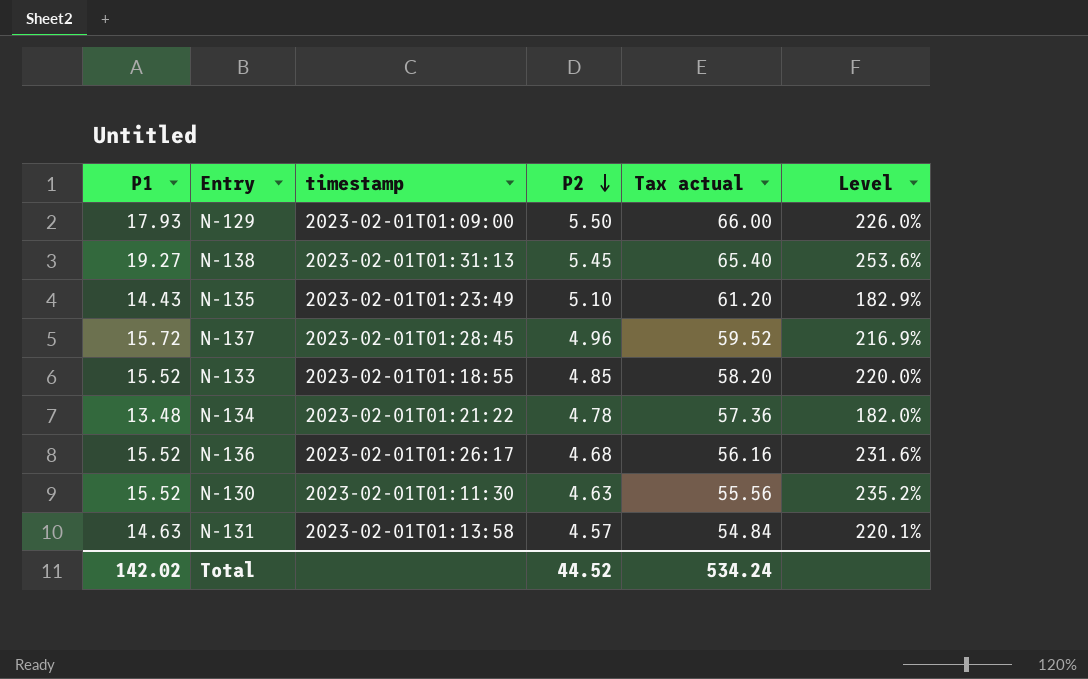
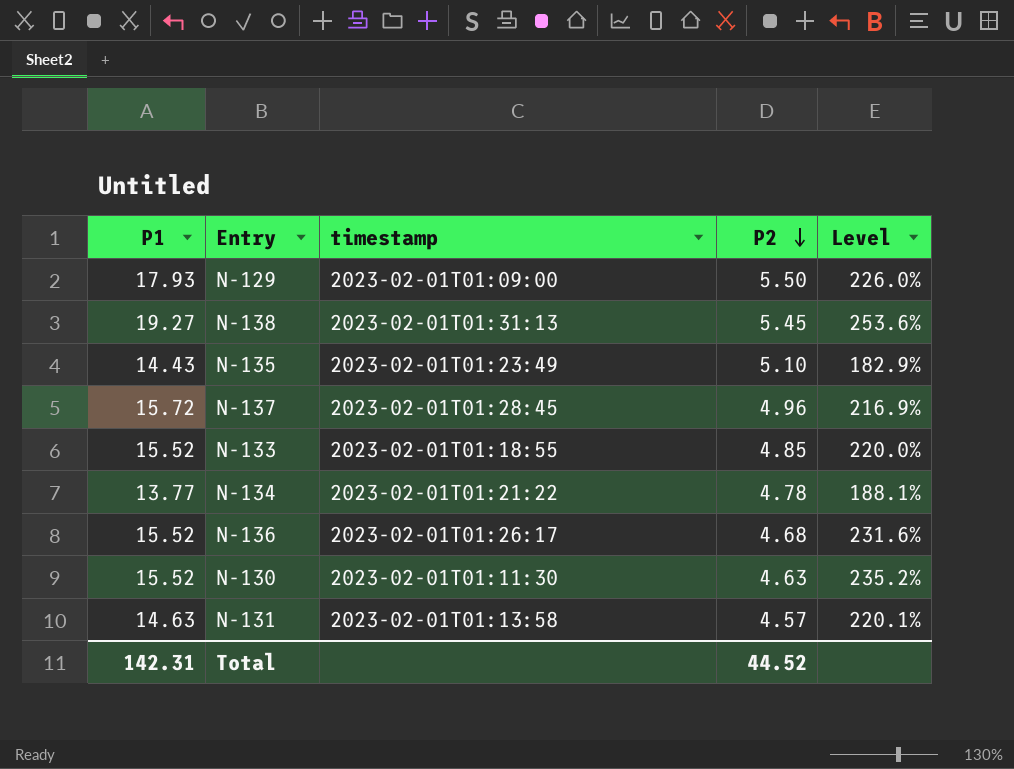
column Tax actual | formula: [P2] * 12 -> none
N-134 | P1: 13.48 -> 13.77
N-134 | Level: 182.0% -> 188.1%
Total | P1: 142.02 -> 142.31

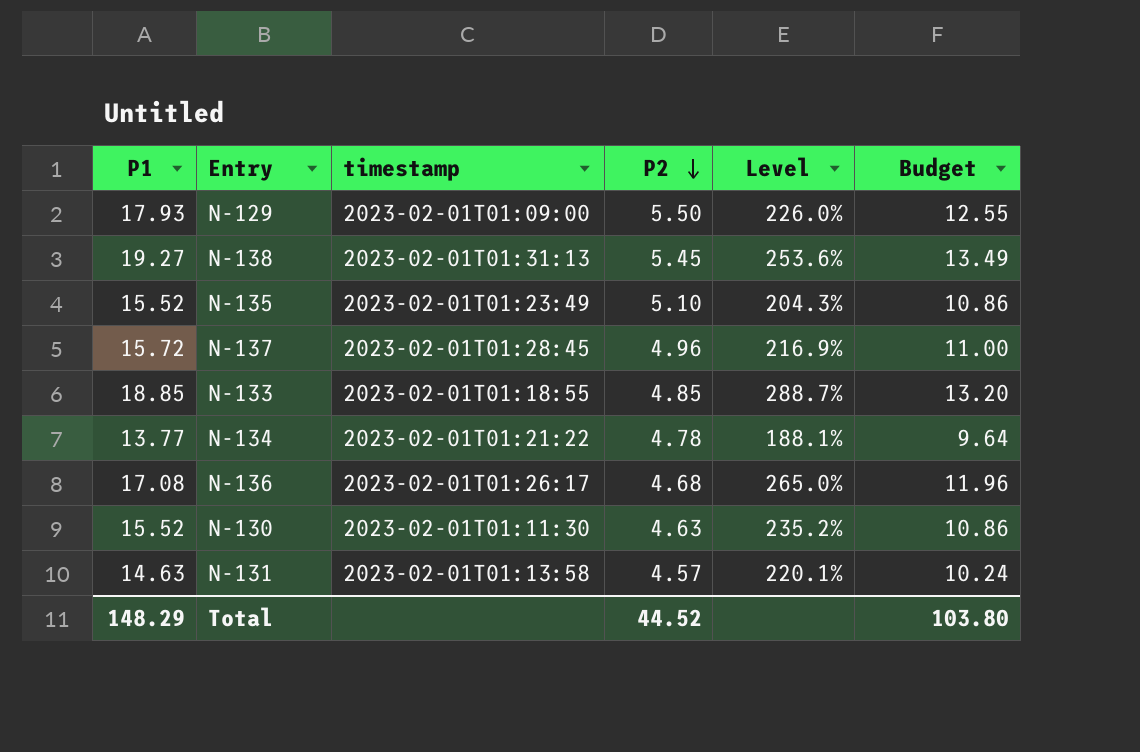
column Budget | formula: none -> [P1] * 0.7
N-135 | P1: 14.43 -> 15.52
N-135 | Level: 182.9% -> 204.3%
N-133 | P1: 15.52 -> 18.85
N-133 | Level: 220.0% -> 288.7%
N-136 | P1: 15.52 -> 17.08
N-136 | Level: 231.6% -> 265.0%
Total | P1: 142.31 -> 148.29

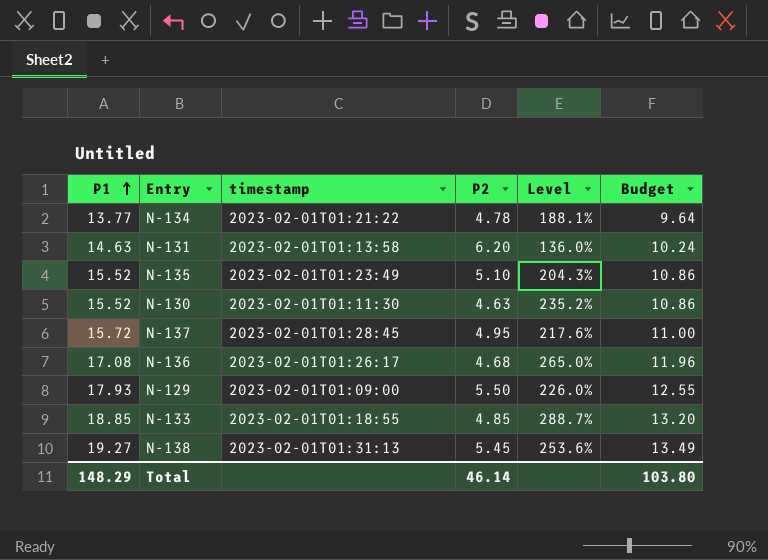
row order: P2 descending -> P1 ascending
N-131 | P2: 4.57 -> 6.20
N-131 | Level: 220.1% -> 136.0%
N-137 | P2: 4.96 -> 4.95
N-137 | Level: 216.9% -> 217.6%
Total | P2: 44.52 -> 46.14

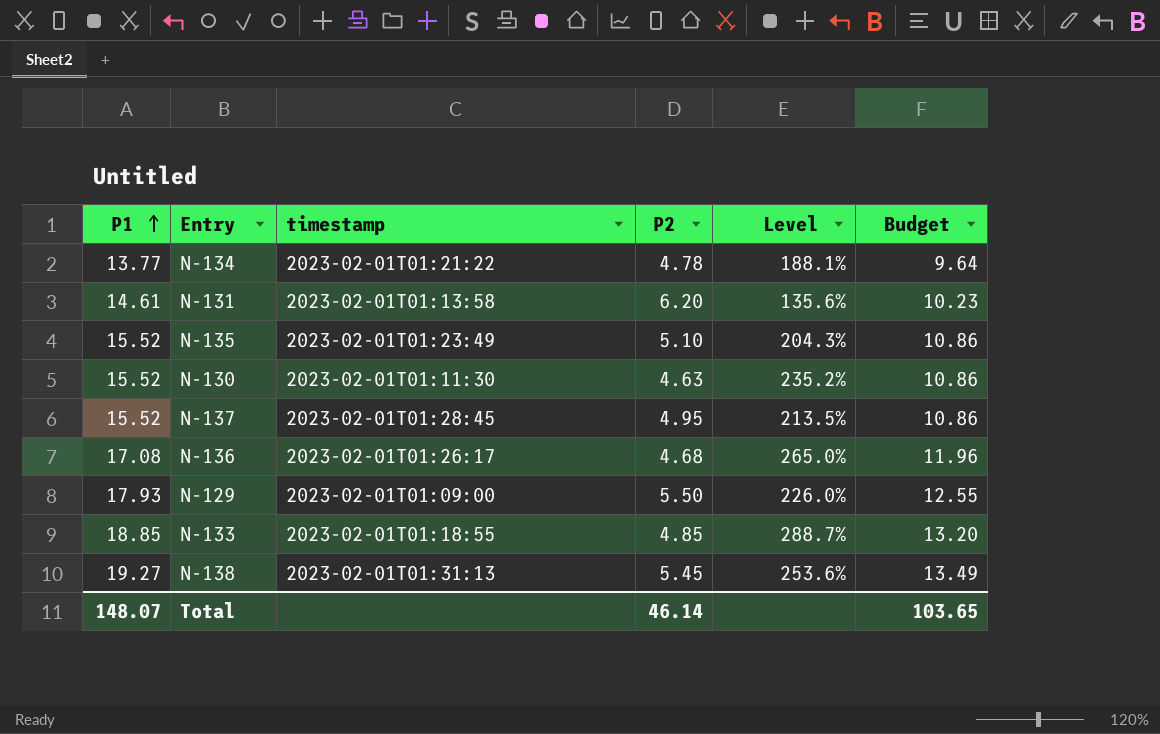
N-131 | P1: 14.63 -> 14.61
N-131 | Level: 136.0% -> 135.6%
N-131 | Budget: 10.24 -> 10.23
N-137 | P1: 15.72 -> 15.52
N-137 | Level: 217.6% -> 213.5%
N-137 | Budget: 11.00 -> 10.86
Total | P1: 148.29 -> 148.07
Total | Budget: 103.80 -> 103.65

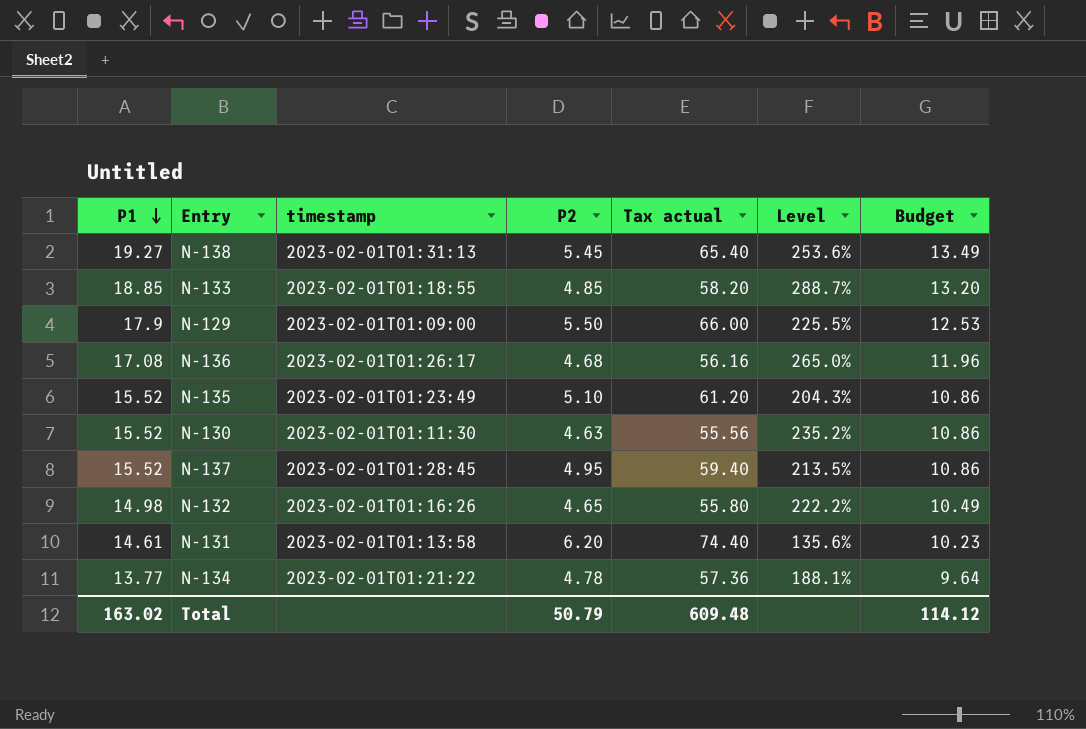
row order: P1 ascending -> P1 descending
column Tax actual | formula: none -> [P2] * 12
N-129 | P1: 17.93 -> 17.9
N-129 | Level: 226.0% -> 225.5%
N-129 | Budget: 12.55 -> 12.53
row N-132: none -> 14.98 | 2023-02-01T01:16:26 | 4.65 | 55.80 | 222.2% | 10.49
Total | P1: 148.07 -> 163.02
Total | P2: 46.14 -> 50.79
Total | Budget: 103.65 -> 114.12

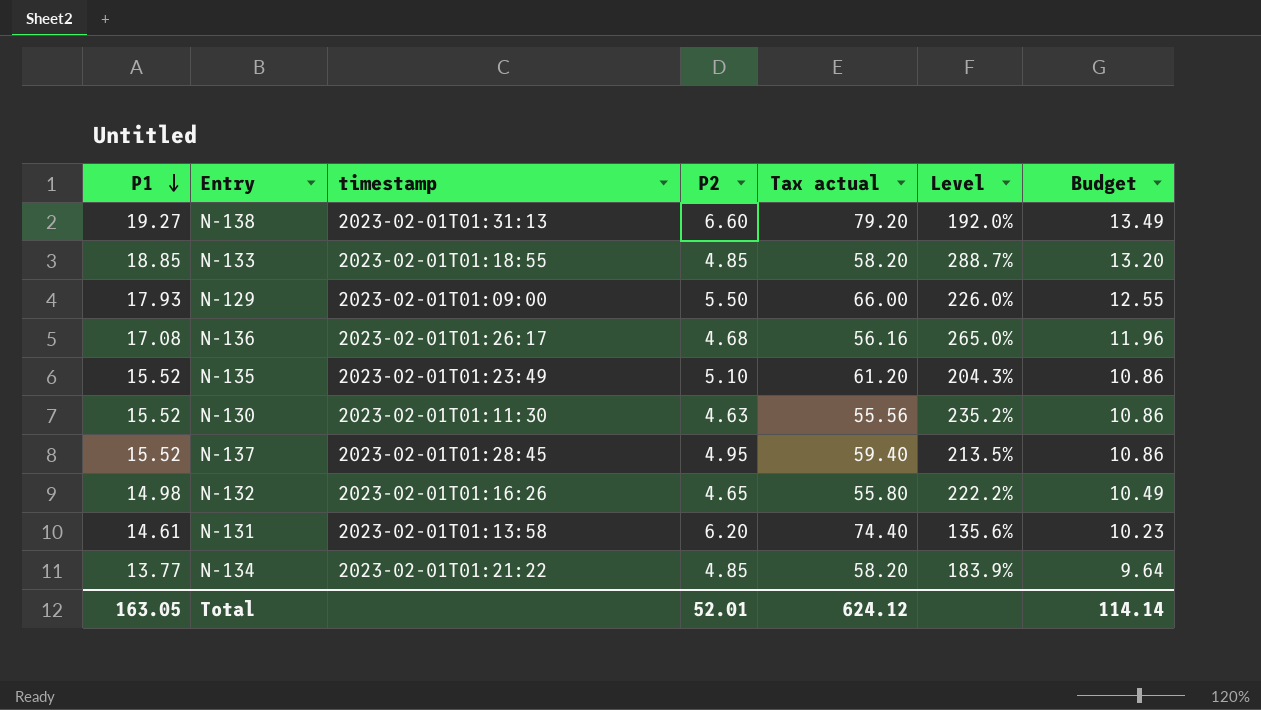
N-138 | P2: 5.45 -> 6.60
N-138 | Tax actual: 65.40 -> 79.20
N-138 | Level: 253.6% -> 192.0%
N-129 | P1: 17.9 -> 17.93
N-129 | Level: 225.5% -> 226.0%
N-129 | Budget: 12.53 -> 12.55
N-134 | P2: 4.78 -> 4.85
N-134 | Tax actual: 57.36 -> 58.20
N-134 | Level: 188.1% -> 183.9%
Total | P1: 163.02 -> 163.05
Total | P2: 50.79 -> 52.01
Total | Tax actual: 609.48 -> 624.12
Total | Budget: 114.12 -> 114.14

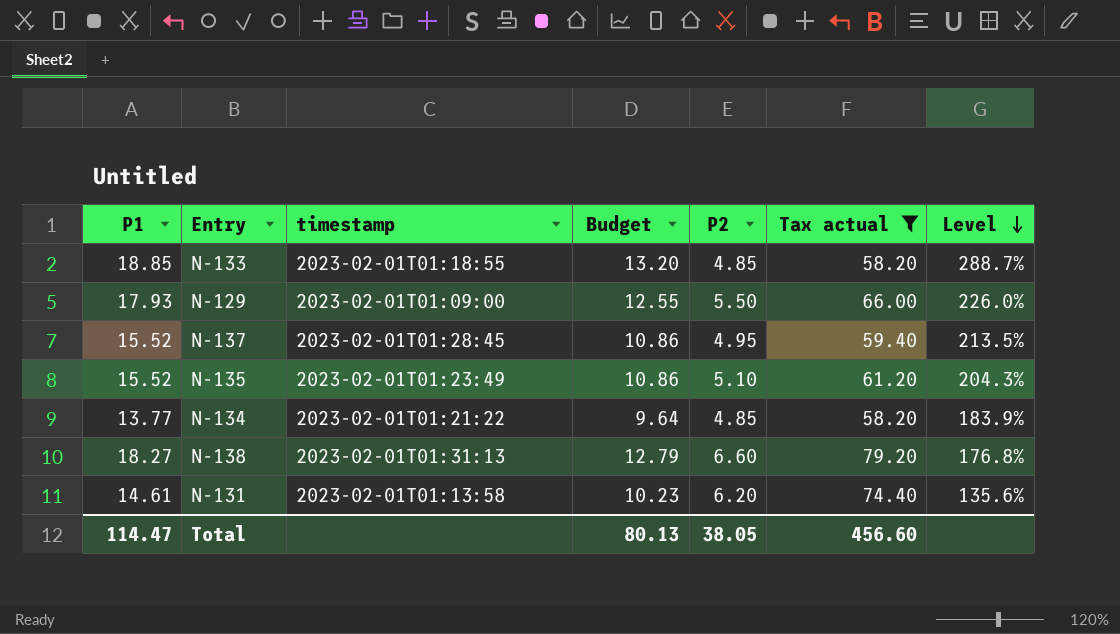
filter: none -> Tax actual >= 58.20
row order: P1 descending -> Level descending
column Budget | position: 7 -> 4
N-138 | P1: 19.27 -> 18.27
N-138 | Budget: 13.49 -> 12.79
N-138 | Level: 192.0% -> 176.8%
Total | P1: 163.05 -> 114.47
Total | Budget: 114.14 -> 80.13
Total | P2: 52.01 -> 38.05
Total | Tax actual: 624.12 -> 456.60

